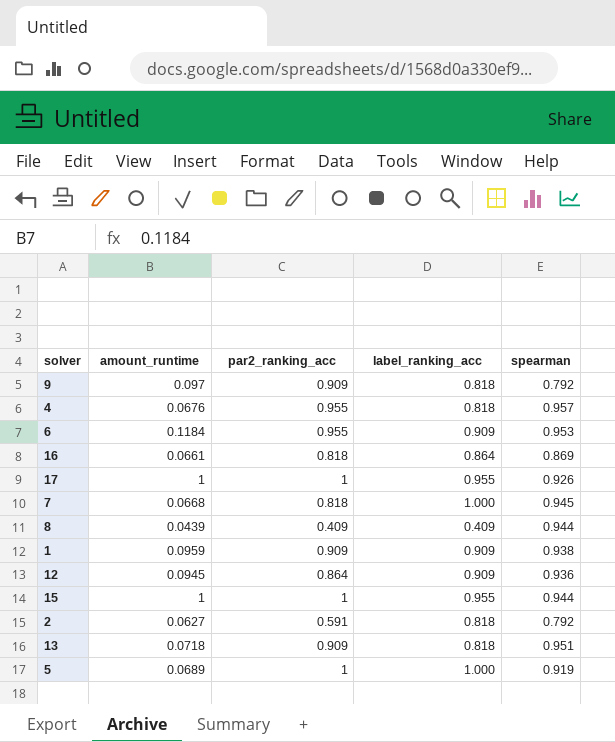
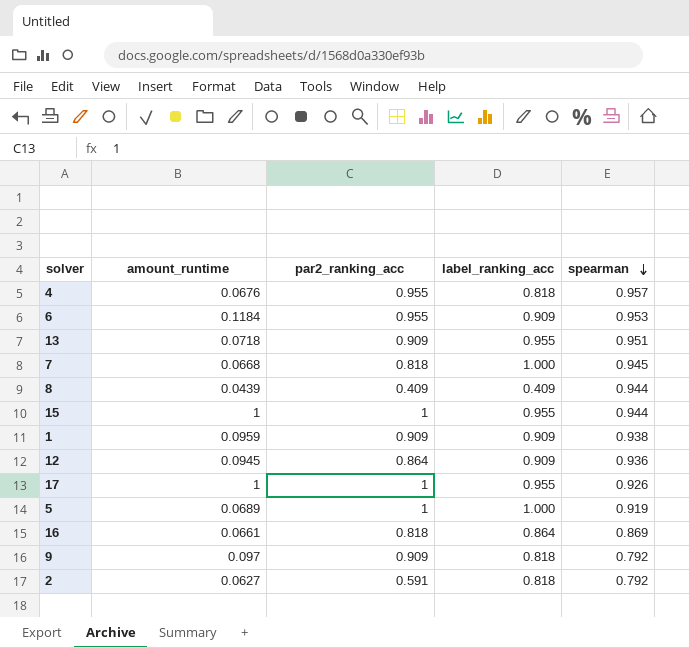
row order: none -> spearman descending
13 | label_ranking_acc: 0.818 -> 0.955

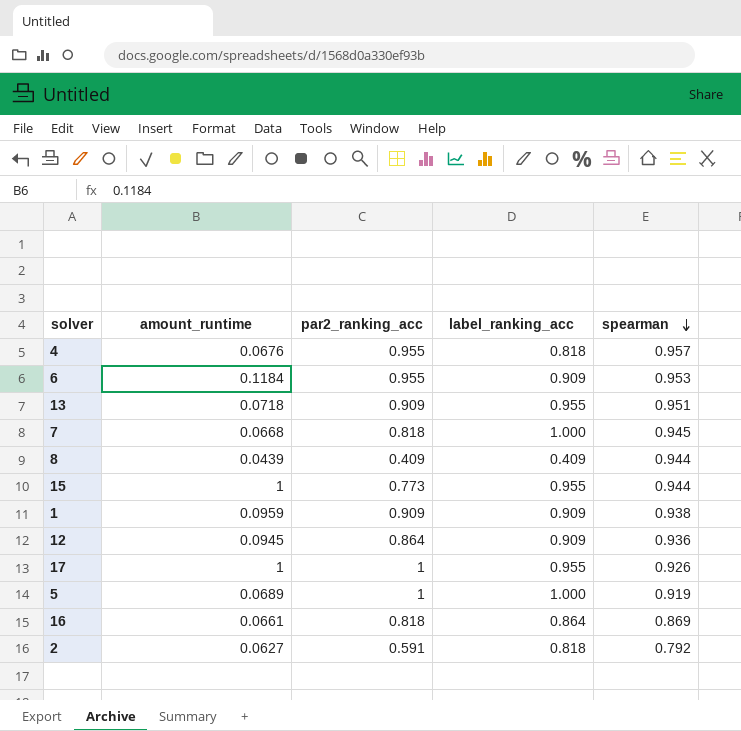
row 9: 0.097 | 0.909 | 0.818 | 0.792 -> none
15 | par2_ranking_acc: 1 -> 0.773

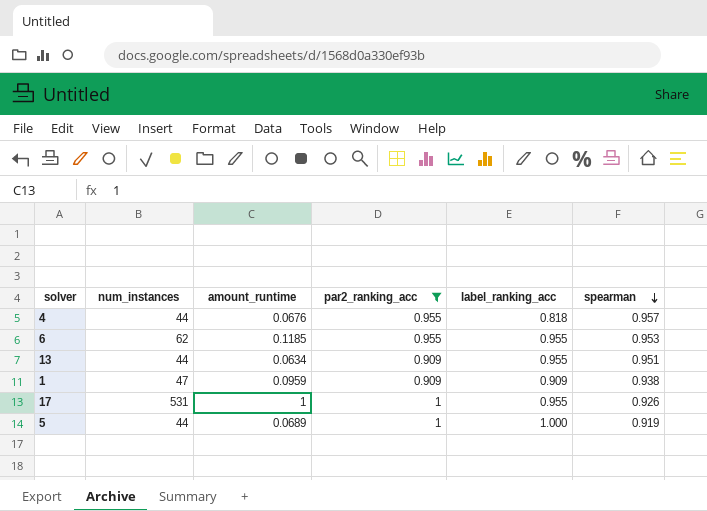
filter: none -> par2_ranking_acc >= 0.909
column num_instances | position: none -> 2
6 | amount_runtime: 0.1184 -> 0.1185
6 | label_ranking_acc: 0.909 -> 0.955
13 | amount_runtime: 0.0718 -> 0.0634

